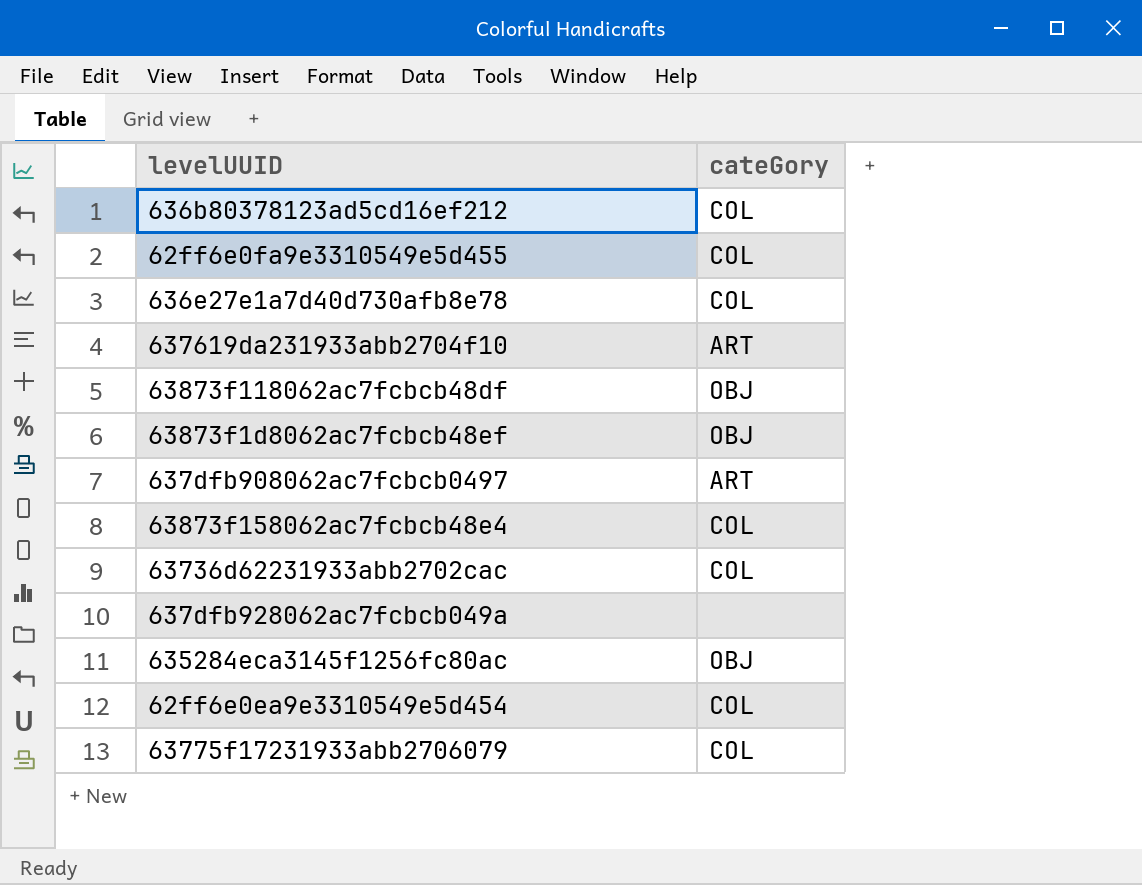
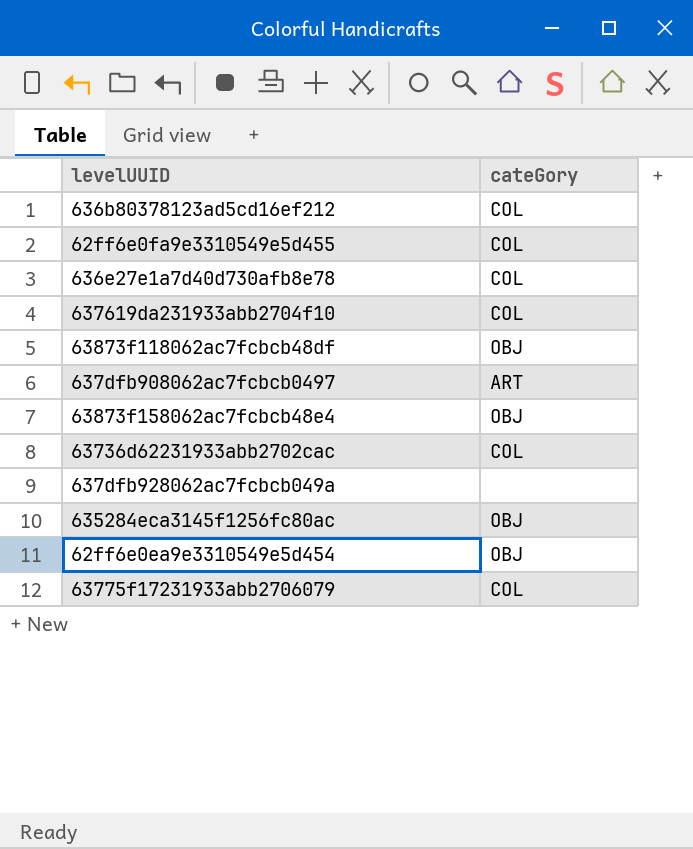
row 63873f1d8062ac7fcbcb48ef: OBJ -> none
637619da231933abb2704f10 | cateGory: ART -> COL
63873f158062ac7fcbcb48e4 | cateGory: COL -> OBJ
62ff6e0ea9e3310549e5d454 | cateGory: COL -> OBJ

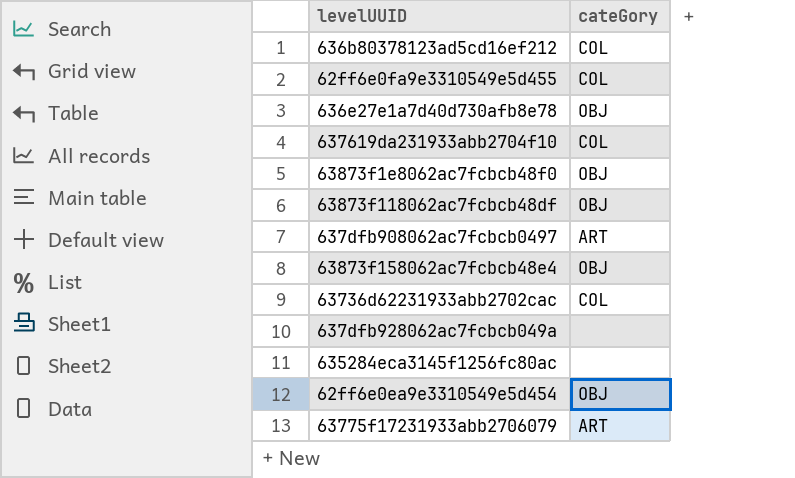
636e27e1a7d40d730afb8e78 | cateGory: COL -> OBJ
row 63873f1e8062ac7fcbcb48f0: none -> OBJ
635284eca3145f1256fc80ac | cateGory: OBJ -> none
63775f17231933abb2706079 | cateGory: COL -> ART

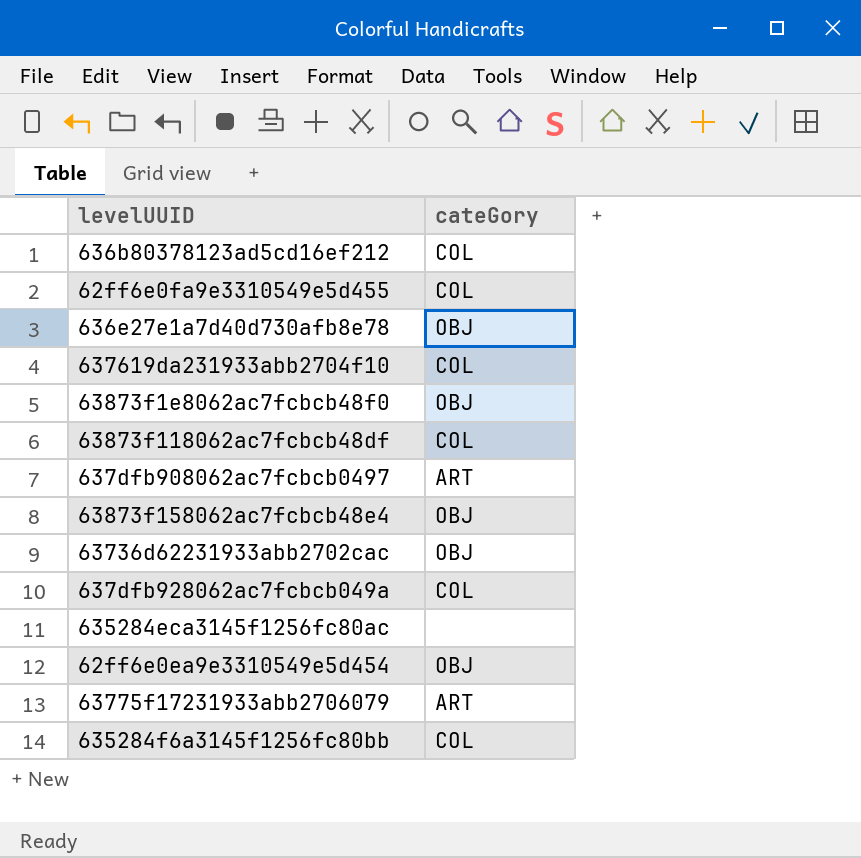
63873f118062ac7fcbcb48df | cateGory: OBJ -> COL
63736d62231933abb2702cac | cateGory: COL -> OBJ
637dfb928062ac7fcbcb049a | cateGory: none -> COL
row 635284f6a3145f1256fc80bb: none -> COL

